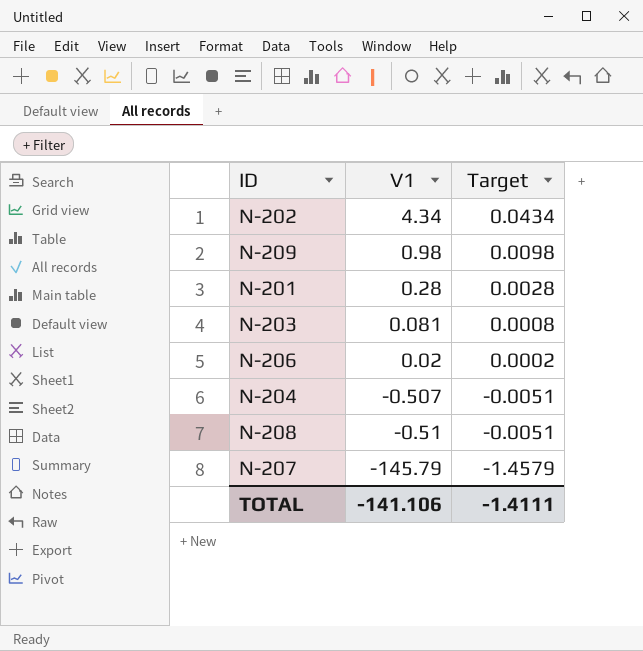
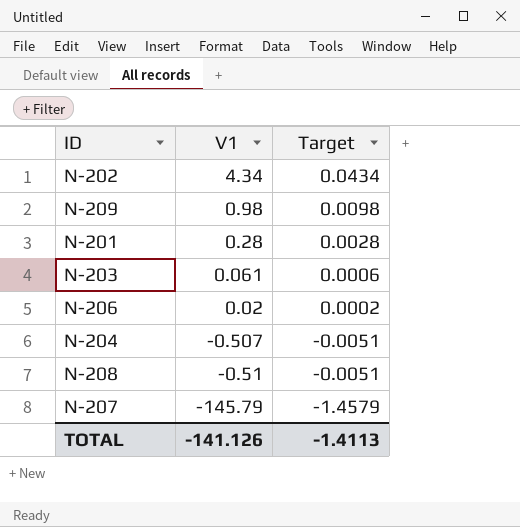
N-203 | V1: 0.081 -> 0.061
N-203 | Target: 0.0008 -> 0.0006
TOTAL | V1: -141.106 -> -141.126
TOTAL | Target: -1.4111 -> -1.4113

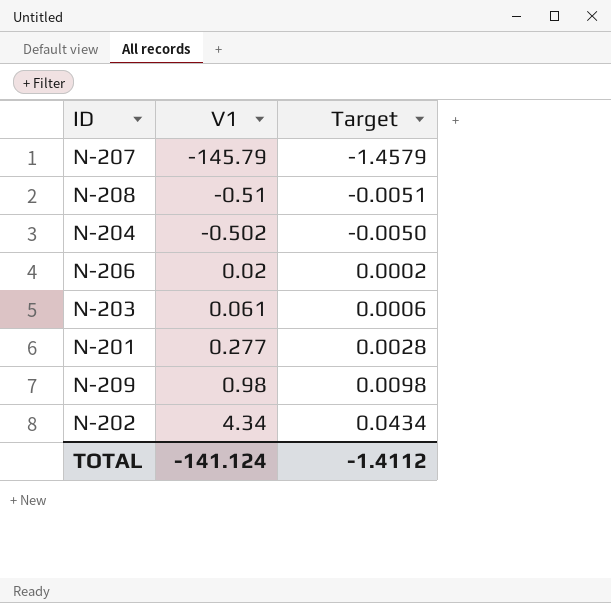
row order: V1 descending -> V1 ascending
N-204 | V1: -0.507 -> -0.502
N-204 | Target: -0.0051 -> -0.0050
N-201 | V1: 0.28 -> 0.277
TOTAL | V1: -141.126 -> -141.124
TOTAL | Target: -1.4113 -> -1.4112

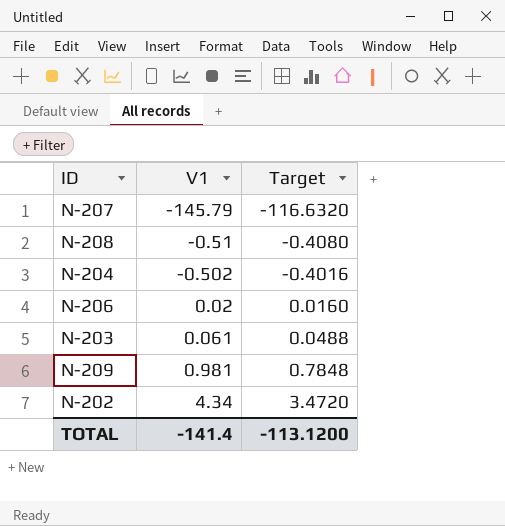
column Target | formula: [V1] * 0.01 -> [V1] * 0.8
row N-201: 0.277 | 0.0028 -> none
N-209 | V1: 0.98 -> 0.981
TOTAL | V1: -141.124 -> -141.4
TOTAL | Target: -1.4112 -> -113.1200

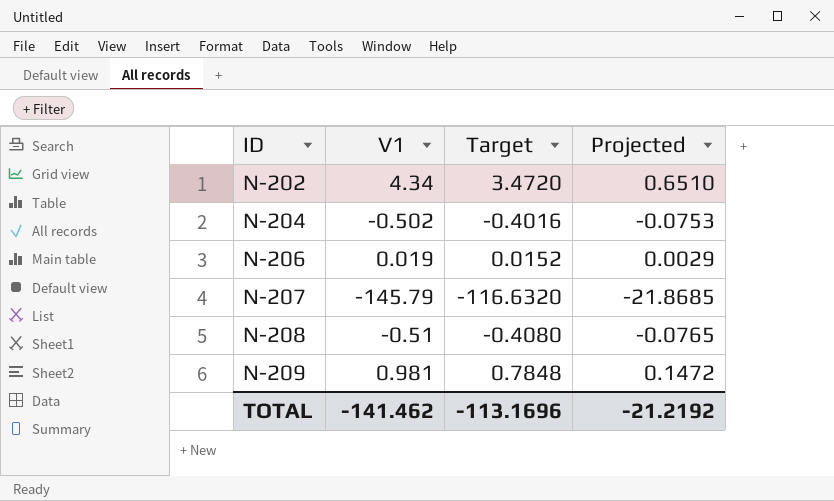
row order: V1 ascending -> ID ascending
column Projected | formula: none -> [V1] * 0.15
row N-203: 0.061 | 0.0488 -> none
N-206 | V1: 0.02 -> 0.019
N-206 | Target: 0.0160 -> 0.0152
TOTAL | V1: -141.4 -> -141.462
TOTAL | Target: -113.1200 -> -113.1696

